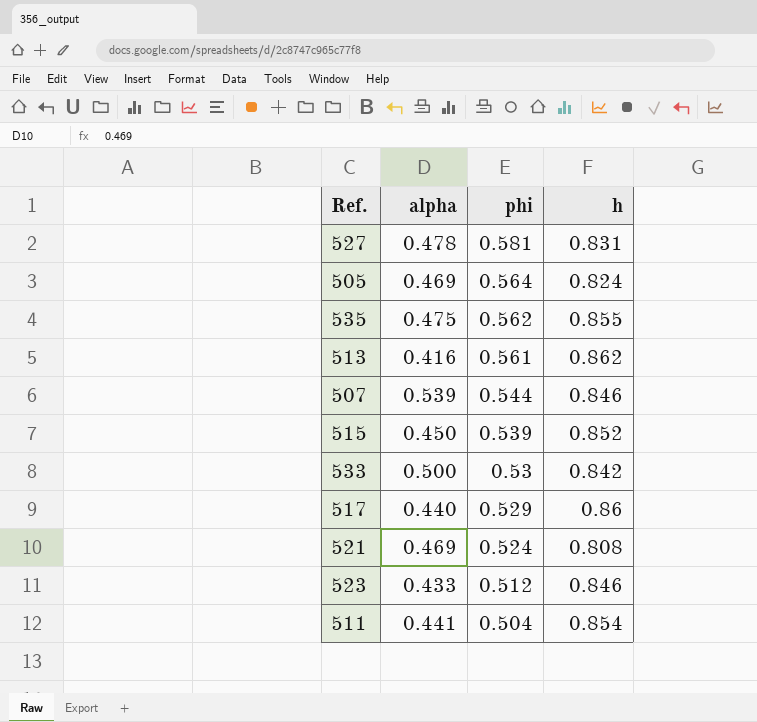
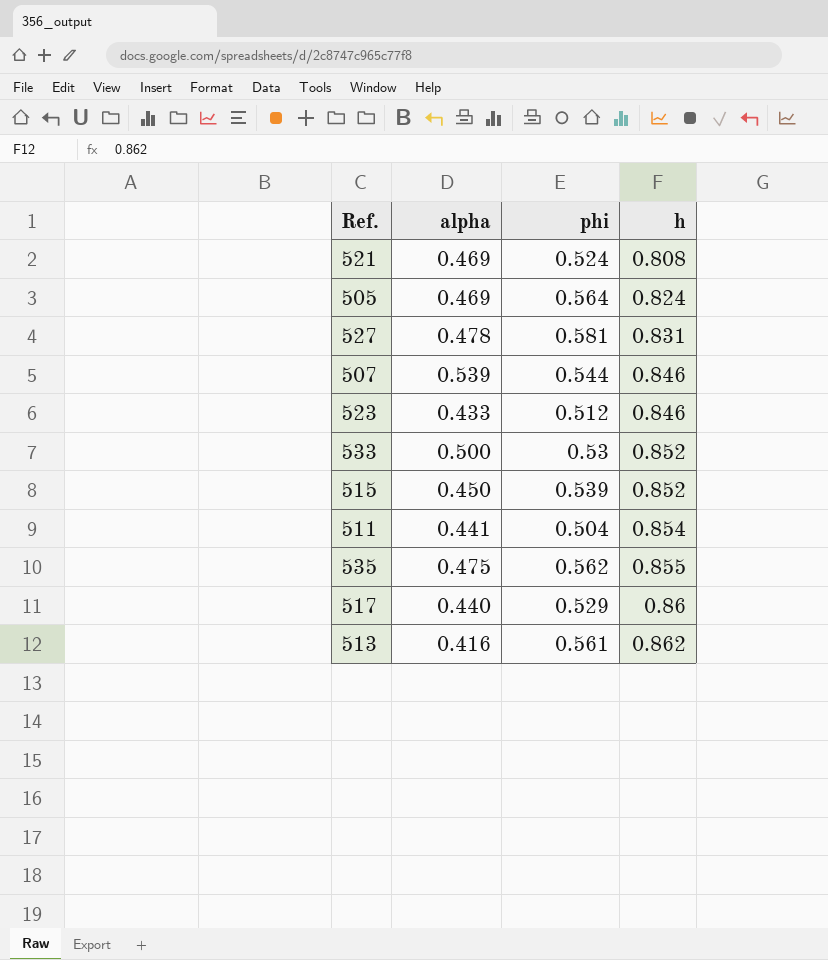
row order: phi descending -> h ascending
533 | h: 0.842 -> 0.852

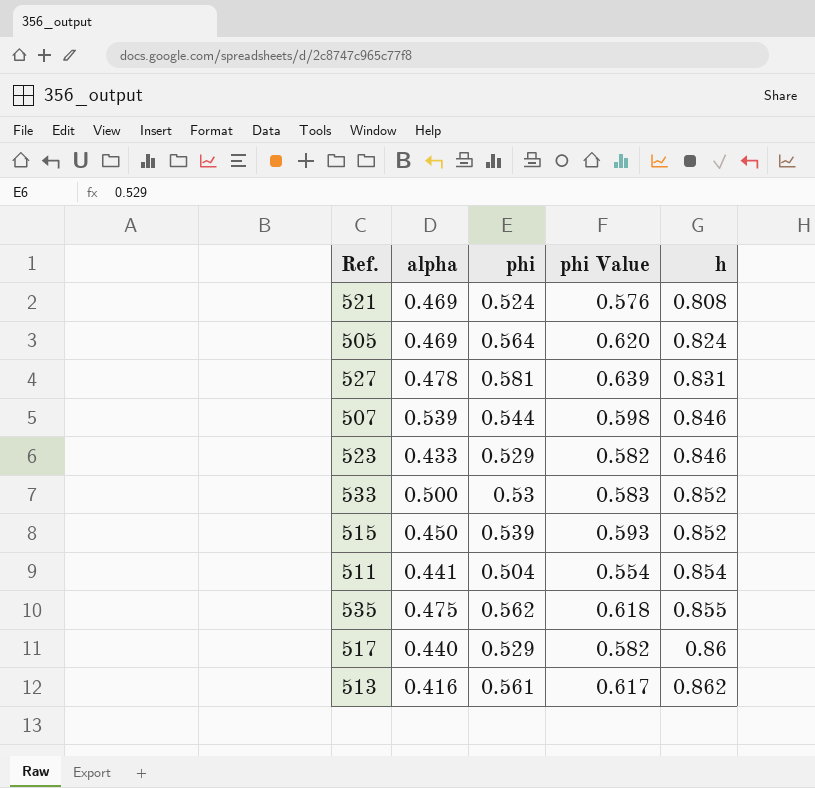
column phi Value | formula: none -> [phi] * 1.1
523 | phi: 0.512 -> 0.529

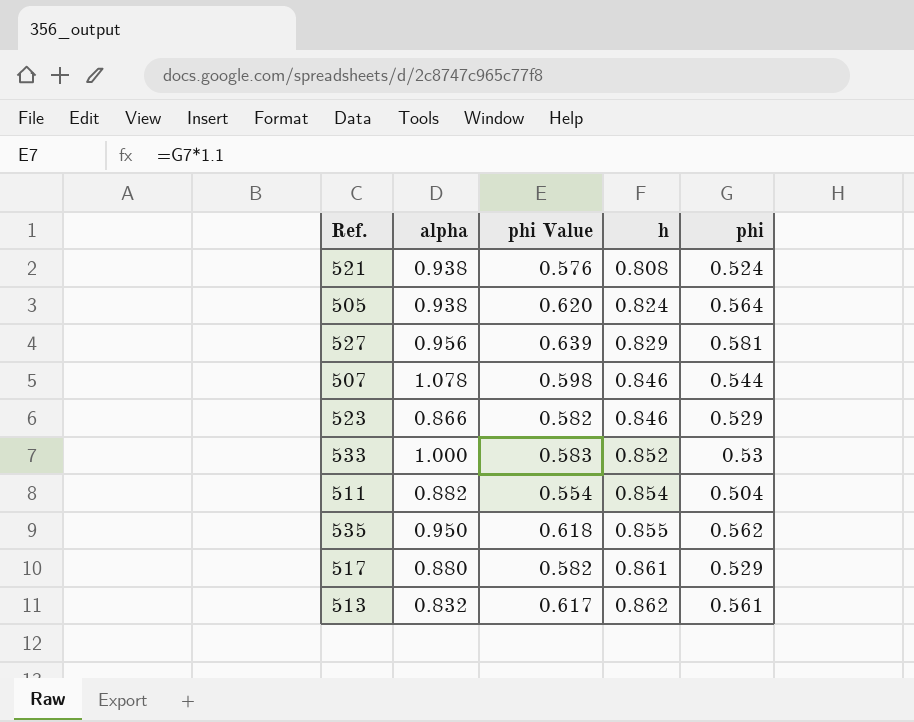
column phi | position: 3 -> 5
row 515: 0.450 | 0.539 | 0.593 | 0.852 -> none
521 | alpha: 0.469 -> 0.938
505 | alpha: 0.469 -> 0.938
527 | alpha: 0.478 -> 0.956
527 | h: 0.831 -> 0.829
507 | alpha: 0.539 -> 1.078
523 | alpha: 0.433 -> 0.866
533 | alpha: 0.500 -> 1.000
511 | alpha: 0.441 -> 0.882
535 | alpha: 0.475 -> 0.950
517 | alpha: 0.440 -> 0.880
517 | h: 0.86 -> 0.861
513 | alpha: 0.416 -> 0.832

